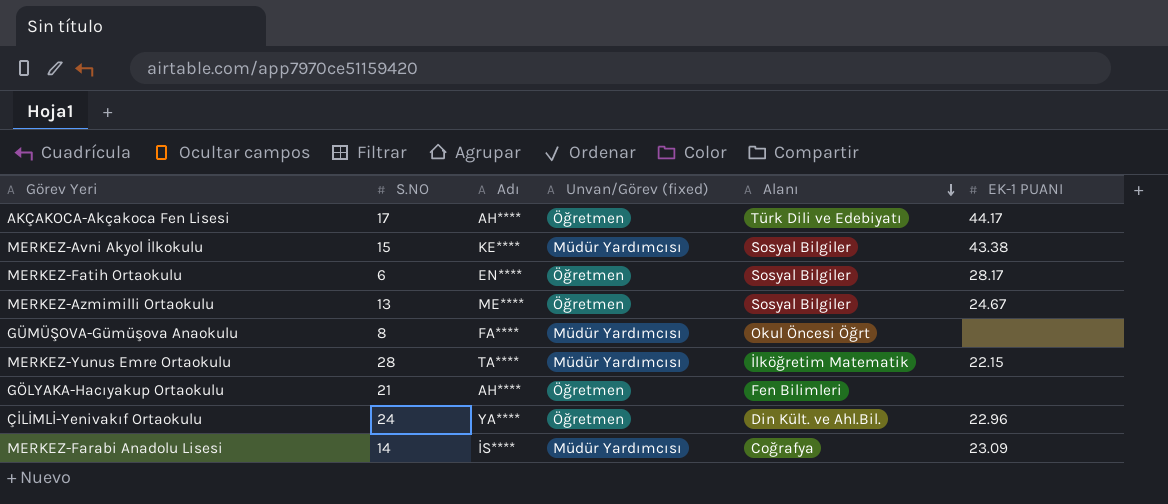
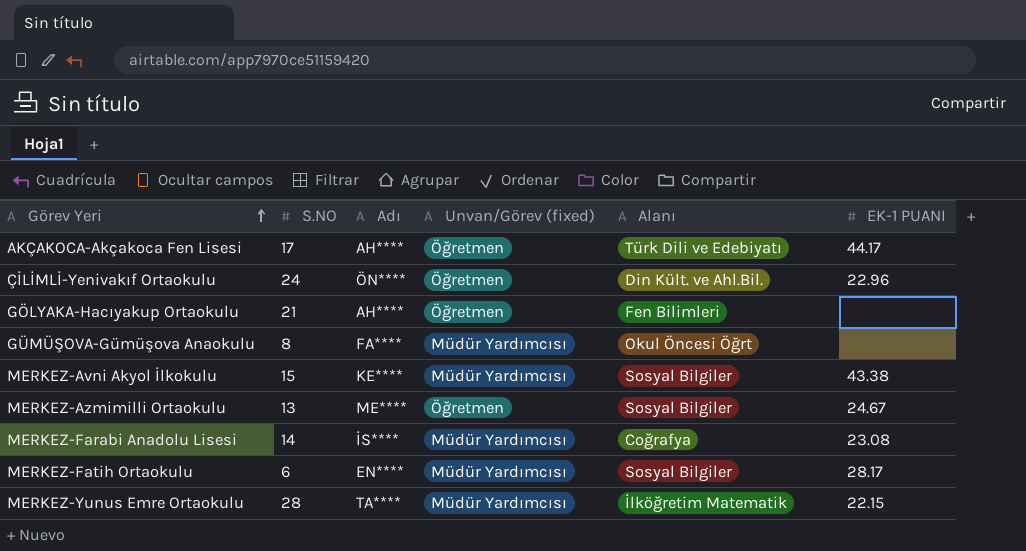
row order: Alanı descending -> Görev Yeri ascending
ÇİLİMLİ-Yenivakıf Ortaokulu | Adı: YA**** -> ÖN****
MERKEZ-Farabi Anadolu Lisesi | EK-1 PUANI: 23.09 -> 23.08
MERKEZ-Fatih Ortaokulu | Unvan/Görev (fixed): Öğretmen -> Müdür Yardımcısı

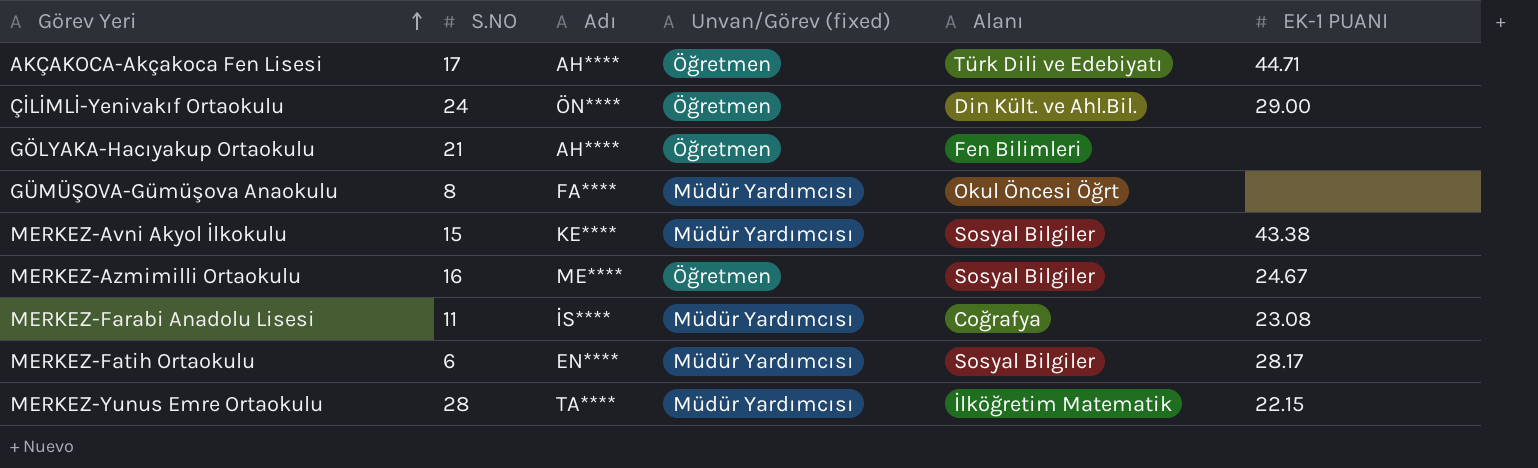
AKÇAKOCA-Akçakoca Fen Lisesi | EK-1 PUANI: 44.17 -> 44.71
ÇİLİMLİ-Yenivakıf Ortaokulu | EK-1 PUANI: 22.96 -> 29.00
MERKEZ-Azmimilli Ortaokulu | S.NO: 13 -> 16
MERKEZ-Farabi Anadolu Lisesi | S.NO: 14 -> 11

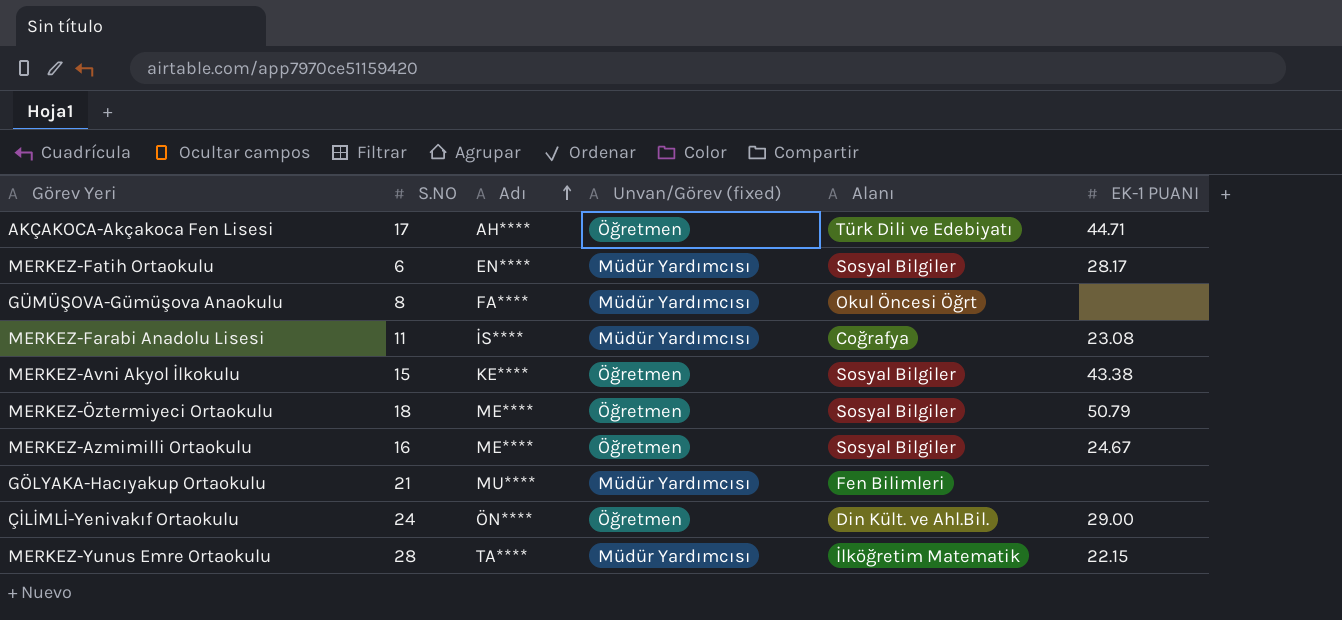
row order: Görev Yeri ascending -> Adı ascending
MERKEZ-Avni Akyol İlkokulu | Unvan/Görev (fixed): Müdür Yardımcısı -> Öğretmen
row MERKEZ-Öztermiyeci Ortaokulu: none -> 18 | ME**** | Öğretmen | Sosyal Bilgiler | 50.79
GÖLYAKA-Hacıyakup Ortaokulu | Adı: AH**** -> MU****
GÖLYAKA-Hacıyakup Ortaokulu | Unvan/Görev (fixed): Öğretmen -> Müdür Yardımcısı

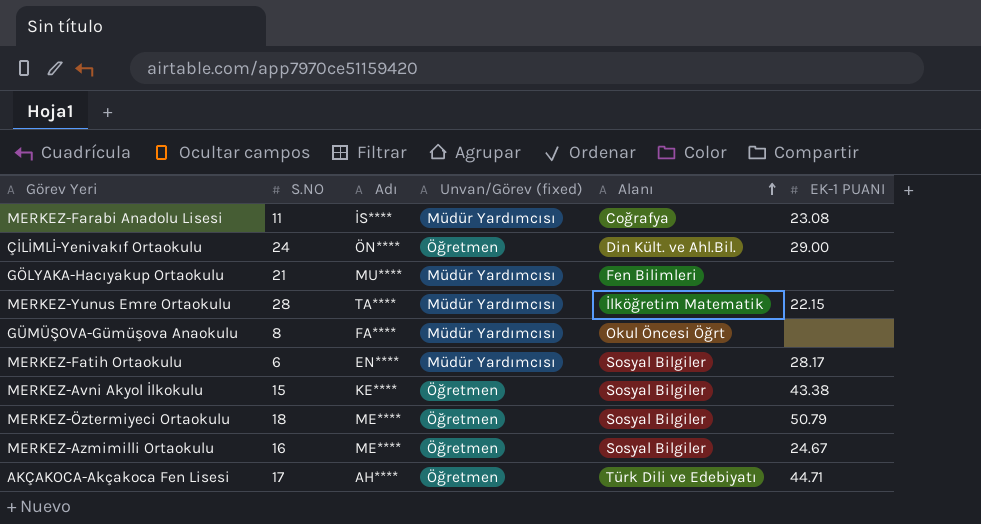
row order: Adı ascending -> Alanı ascending

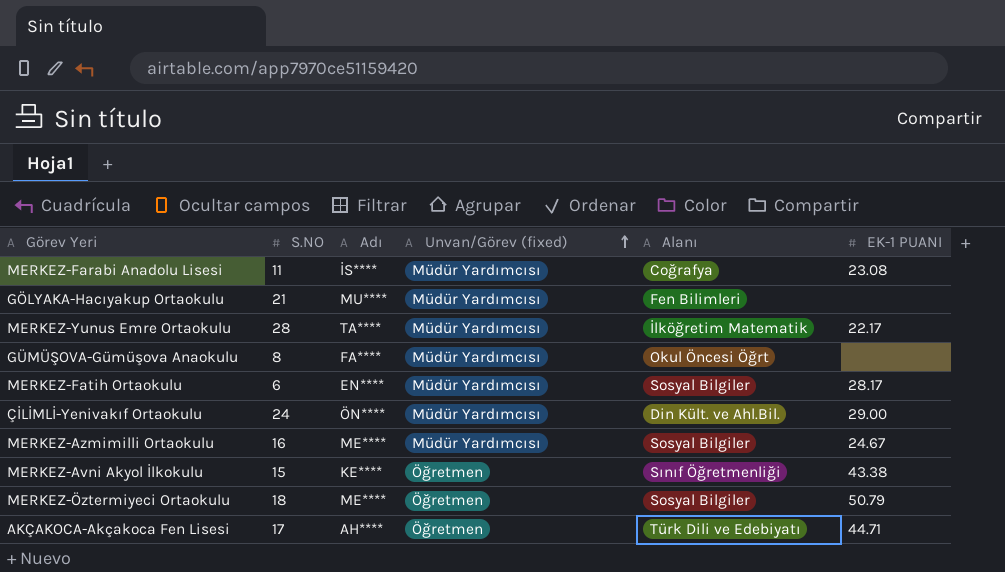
row order: Alanı ascending -> Unvan/Görev (fixed) ascending
MERKEZ-Yunus Emre Ortaokulu | EK-1 PUANI: 22.15 -> 22.17
ÇİLİMLİ-Yenivakıf Ortaokulu | Unvan/Görev (fixed): Öğretmen -> Müdür Yardımcısı
MERKEZ-Azmimilli Ortaokulu | Unvan/Görev (fixed): Öğretmen -> Müdür Yardımcısı
MERKEZ-Avni Akyol İlkokulu | Alanı: Sosyal Bilgiler -> Sınıf Öğretmenliği

